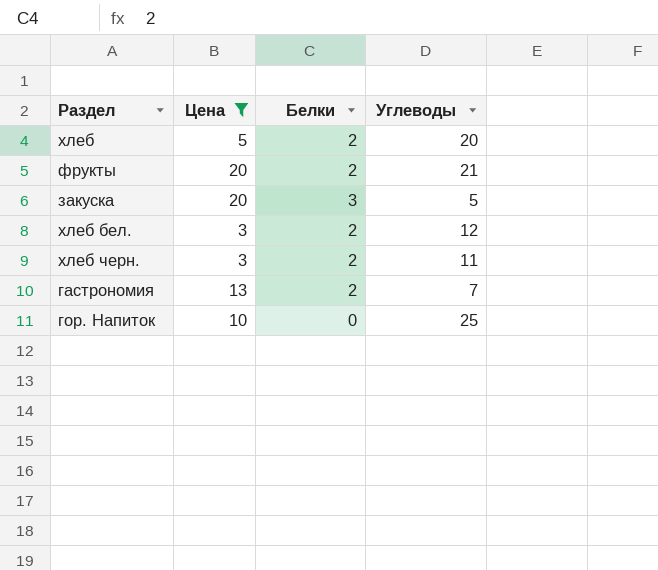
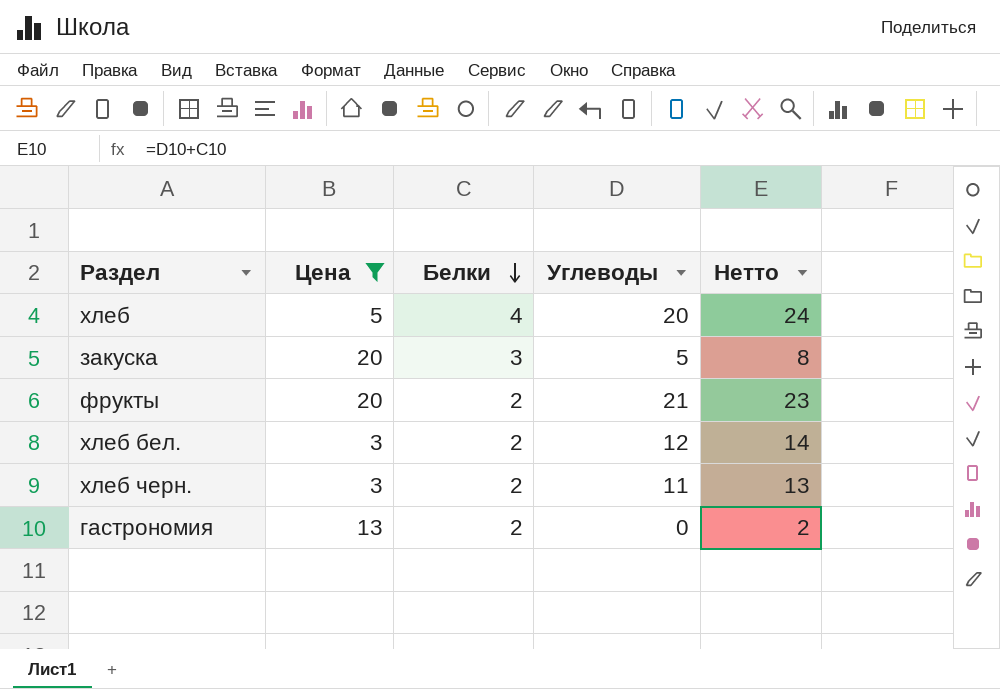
row order: none -> Белки descending
column Нетто | formula: none -> [Белки] + [Углеводы]
row гор. Напиток: 10 | 0 | 25 -> none
хлеб | Белки: 2 -> 4
гастрономия | Углеводы: 7 -> 0

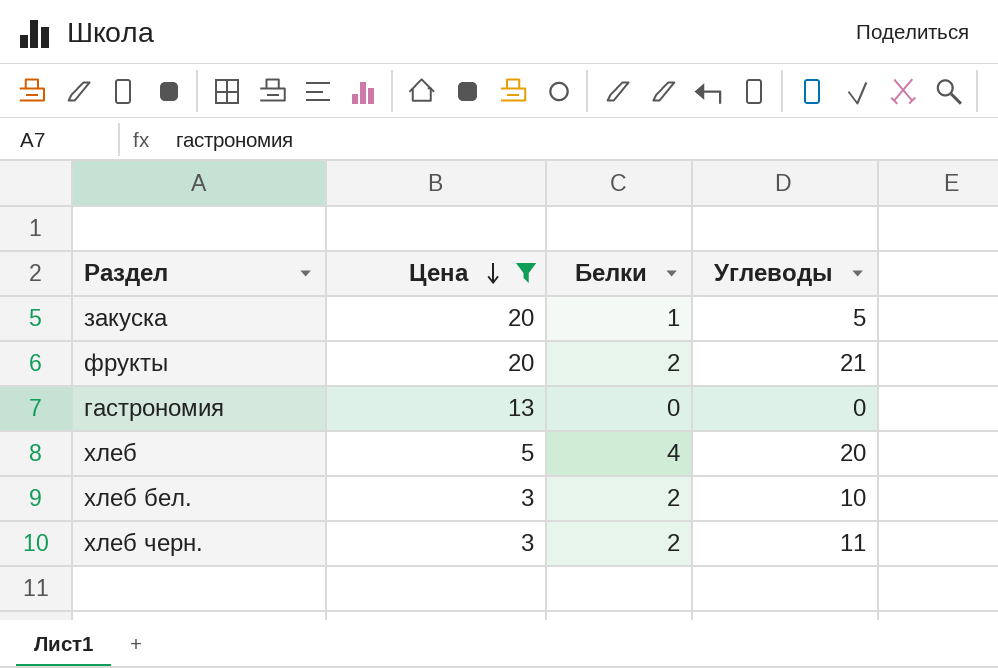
row order: Белки descending -> Цена descending
column Нетто | formula: [Белки] + [Углеводы] -> none
закуска | Белки: 3 -> 1
гастрономия | Белки: 2 -> 0
хлеб бел. | Углеводы: 12 -> 10

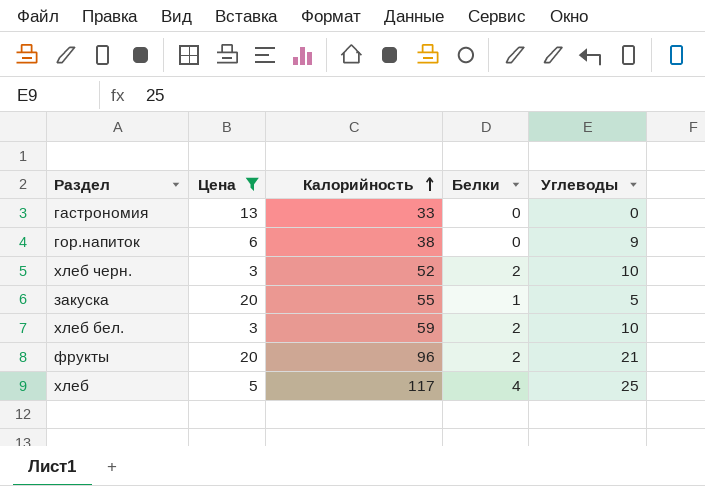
row order: Цена descending -> Калорийность ascending
column Калорийность | position: none -> 3
row гор.напиток: none -> 6 | 38 | 0 | 9
хлеб черн. | Углеводы: 11 -> 10
хлеб | Углеводы: 20 -> 25

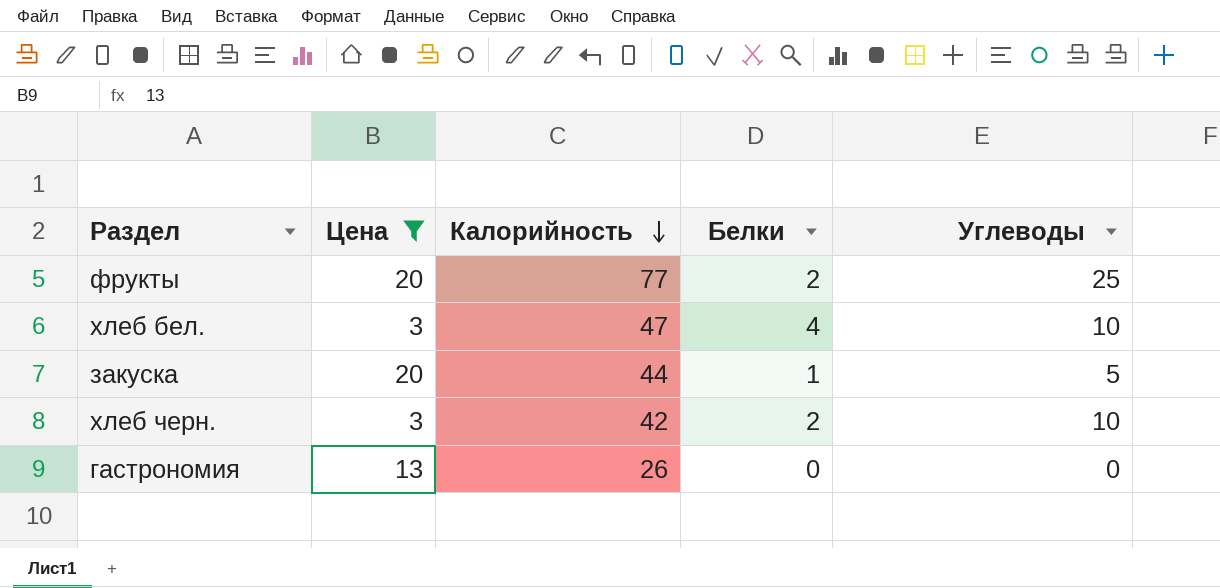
row order: Калорийность ascending -> Калорийность descending
row гор.напиток: 6 | 38 | 0 | 9 -> none
row хлеб: 5 | 117 | 4 | 25 -> none
фрукты | Калорийность: 96 -> 77
фрукты | Углеводы: 21 -> 25
хлеб бел. | Калорийность: 59 -> 47
хлеб бел. | Белки: 2 -> 4
закуска | Калорийность: 55 -> 44
хлеб черн. | Калорийность: 52 -> 42
гастрономия | Калорийность: 33 -> 26

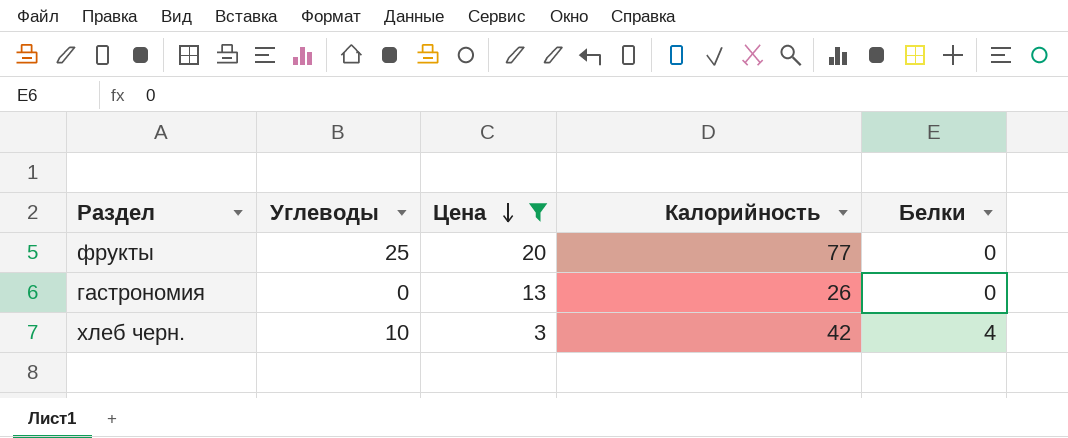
row order: Калорийность descending -> Цена descending
column Углеводы | position: 5 -> 2
row хлеб бел.: 3 | 47 | 4 | 10 -> none
row закуска: 20 | 44 | 1 | 5 -> none
фрукты | Белки: 2 -> 0
хлеб черн. | Белки: 2 -> 4

